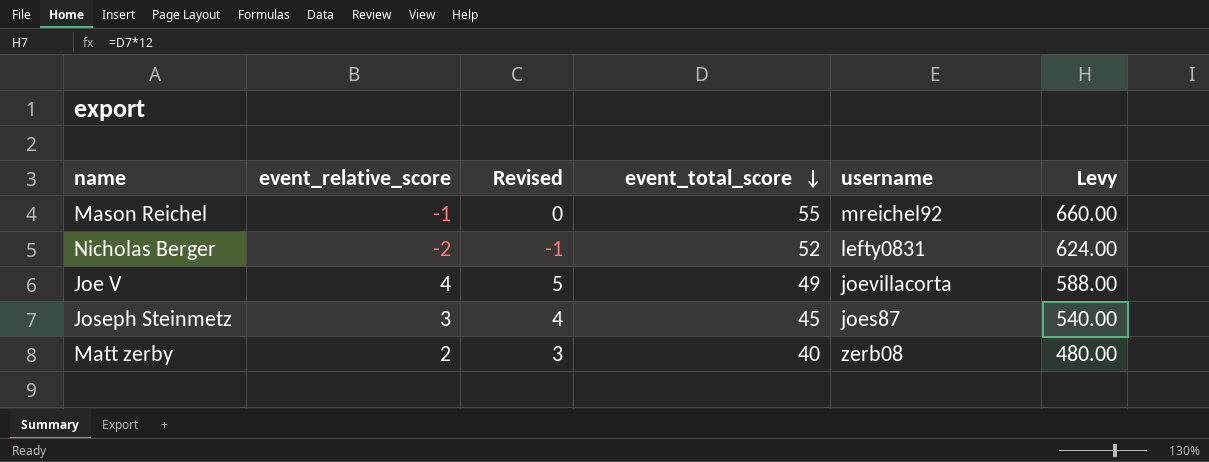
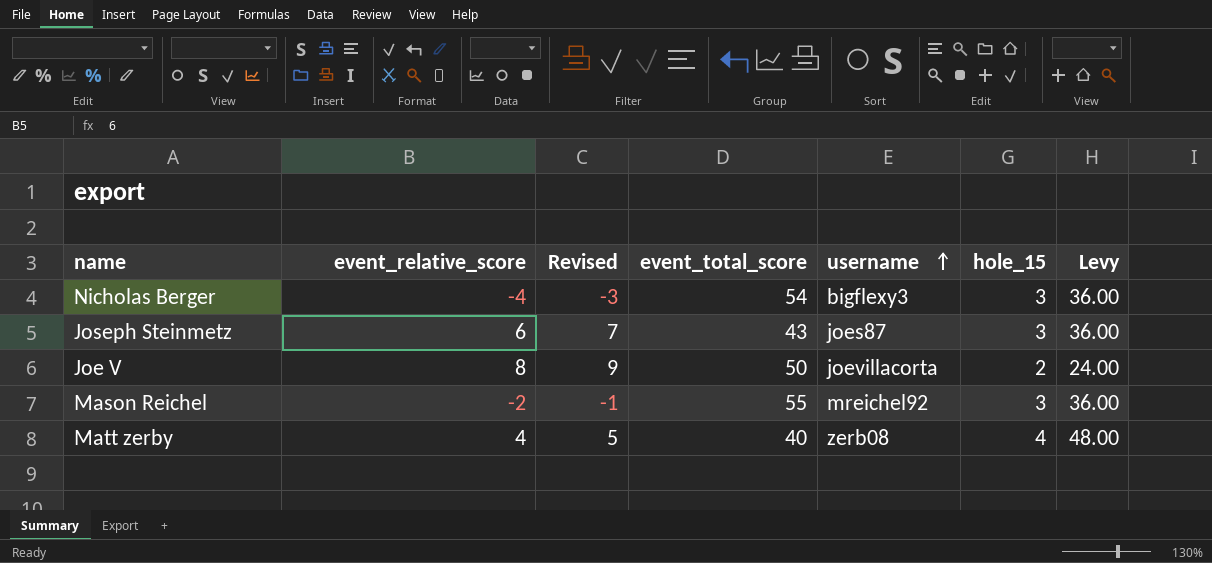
row order: event_total_score descending -> username ascending
column hole_15 | position: none -> 6
column Levy | formula: [event_total_score] * 12 -> [hole_15] * 12
Nicholas Berger | event_relative_score: -2 -> -4
Nicholas Berger | Revised: -1 -> -3
Nicholas Berger | event_total_score: 52 -> 54
Nicholas Berger | username: lefty0831 -> bigflexy3
Joseph Steinmetz | event_relative_score: 3 -> 6
Joseph Steinmetz | Revised: 4 -> 7
Joseph Steinmetz | event_total_score: 45 -> 43
Joe V | event_relative_score: 4 -> 8
Joe V | Revised: 5 -> 9
Joe V | event_total_score: 49 -> 50
Mason Reichel | event_relative_score: -1 -> -2
Mason Reichel | Revised: 0 -> -1
Matt zerby | event_relative_score: 2 -> 4
Matt zerby | Revised: 3 -> 5

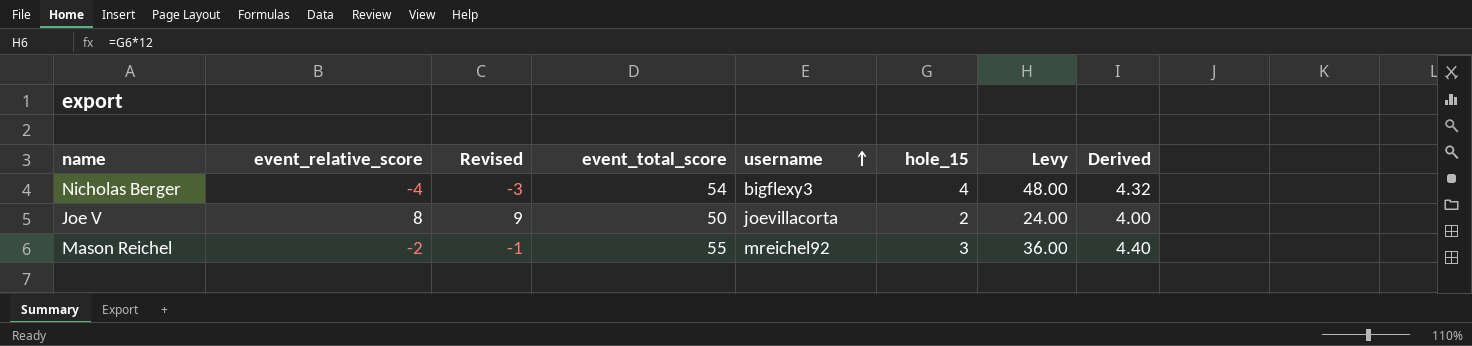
column Derived | formula: none -> [event_total_score] * 0.08
row Joseph Steinmetz: 6 | 7 | 43 | joes87 | 3 | 36.00 -> none
row Matt zerby: 4 | 5 | 40 | zerb08 | 4 | 48.00 -> none
Nicholas Berger | hole_15: 3 -> 4
Nicholas Berger | Levy: 36.00 -> 48.00

